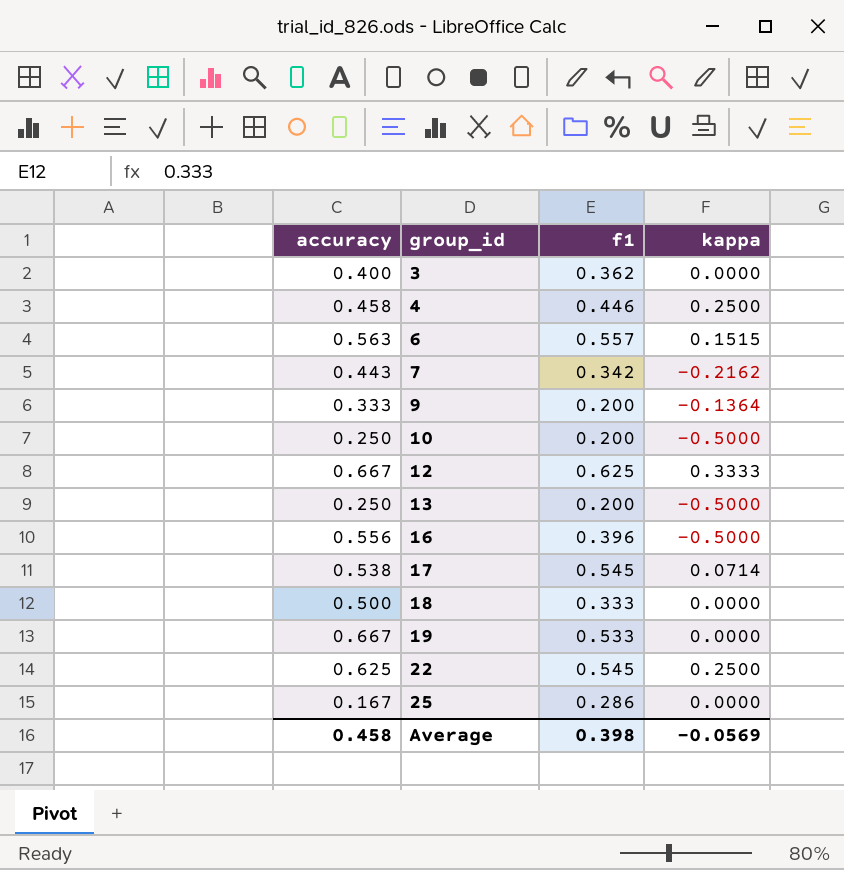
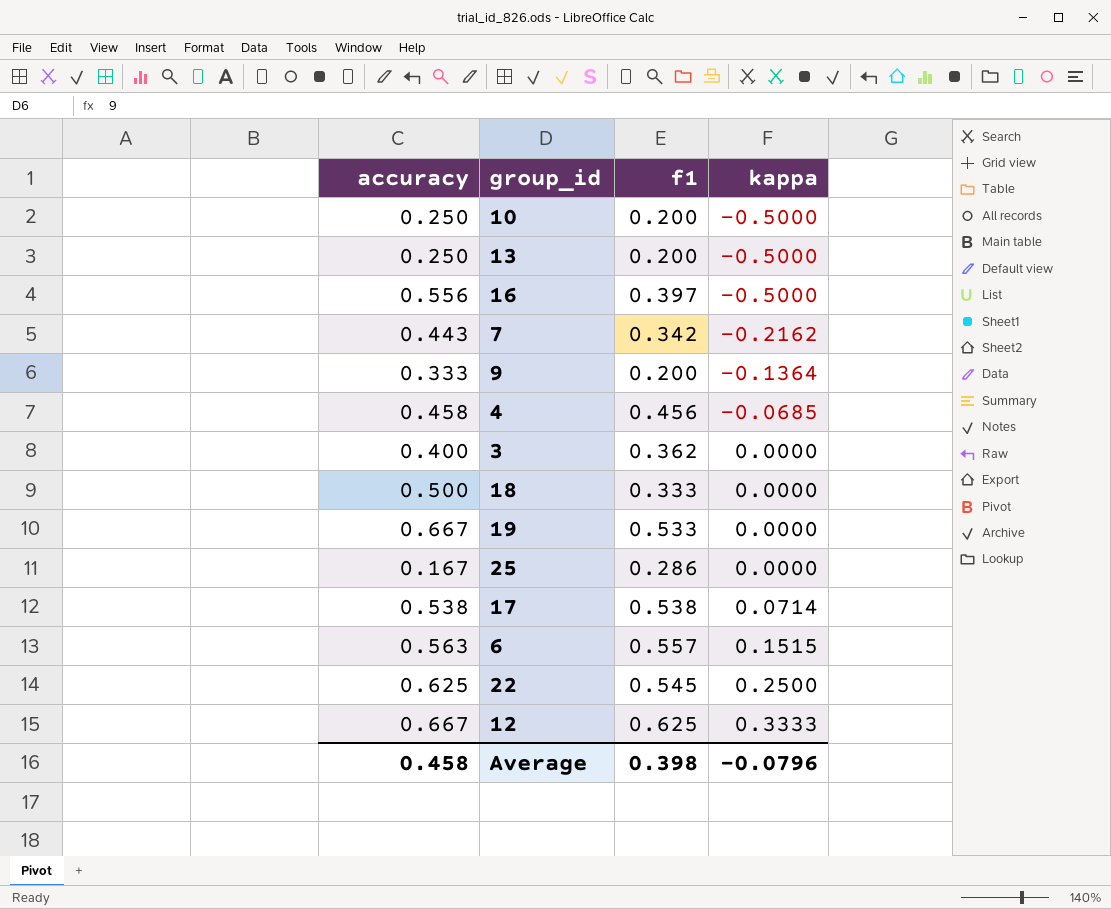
row order: group_id ascending -> kappa ascending
16 | f1: 0.396 -> 0.397
4 | f1: 0.446 -> 0.456
4 | kappa: 0.2500 -> -0.0685
17 | f1: 0.545 -> 0.538
Average | kappa: -0.0569 -> -0.0796

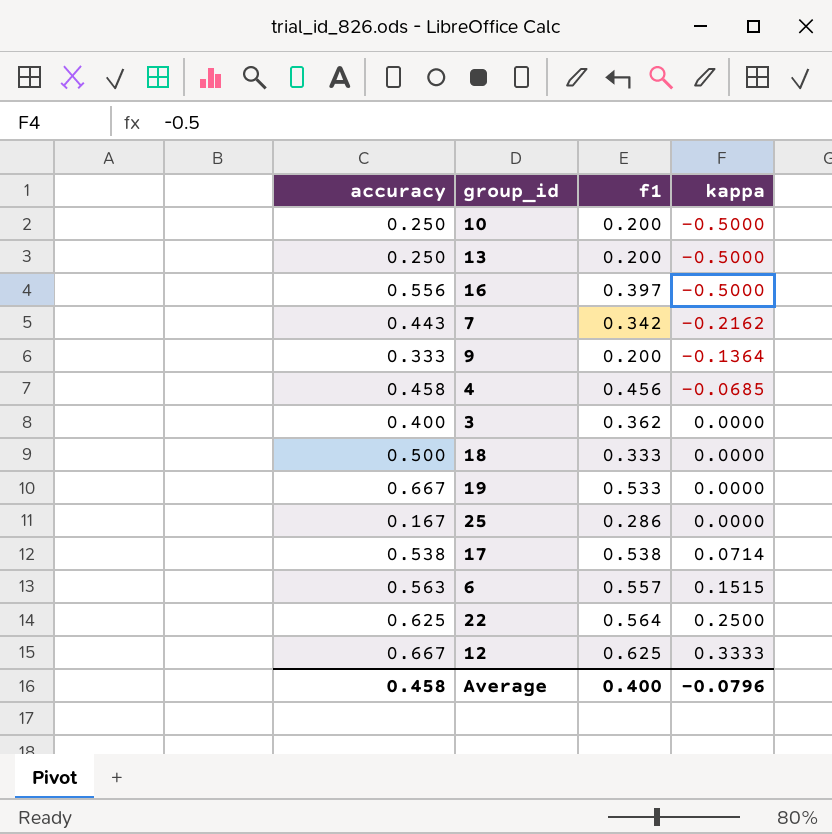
22 | f1: 0.545 -> 0.564
Average | f1: 0.398 -> 0.400

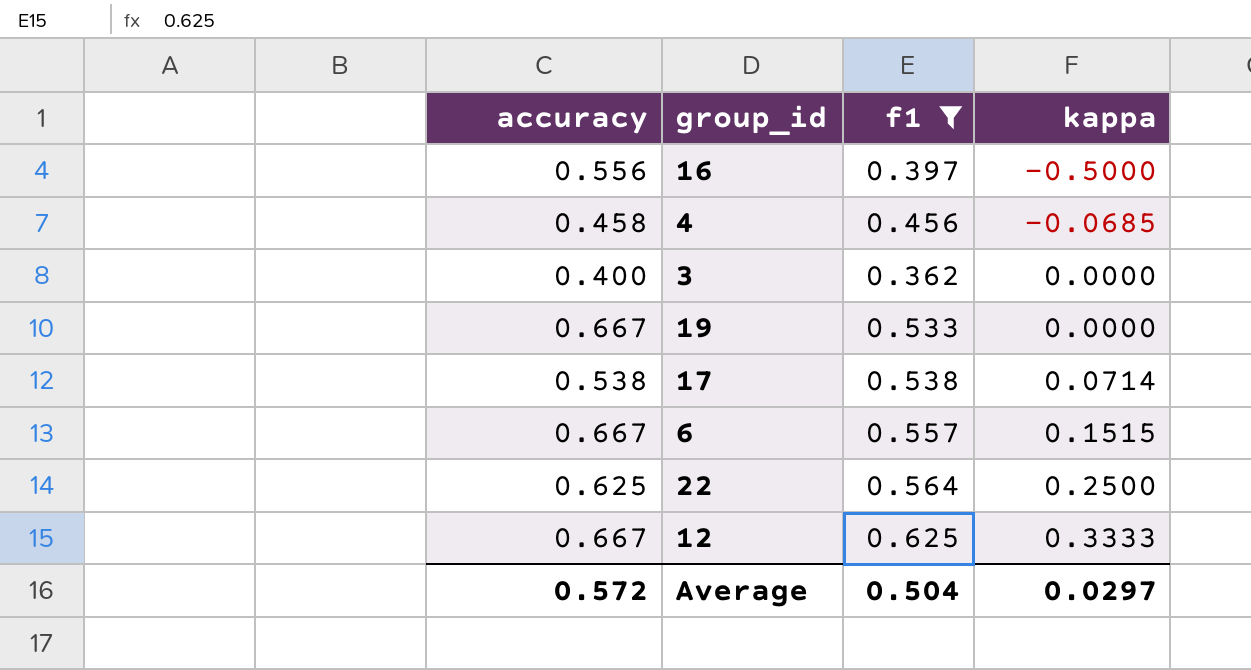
filter: none -> f1 >= 0.362
6 | accuracy: 0.563 -> 0.667
Average | accuracy: 0.458 -> 0.572
Average | f1: 0.400 -> 0.504
Average | kappa: -0.0796 -> 0.0297

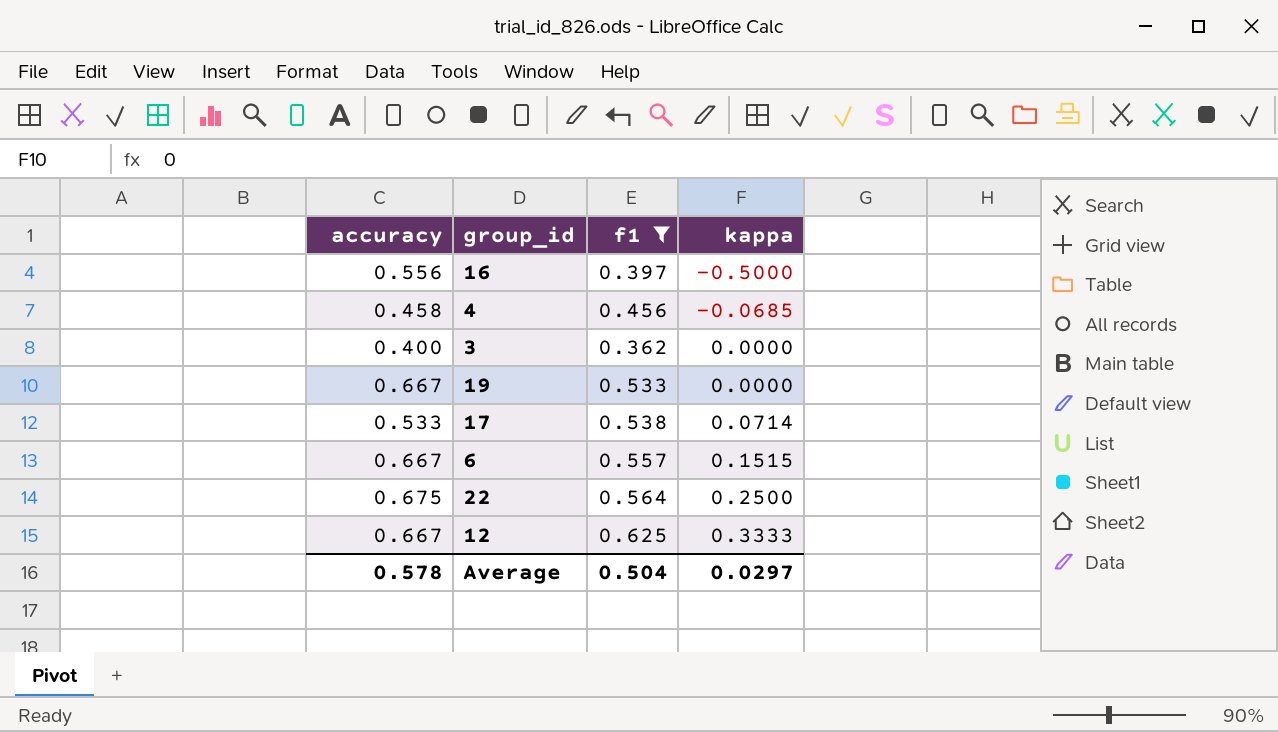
17 | accuracy: 0.538 -> 0.533
22 | accuracy: 0.625 -> 0.675
Average | accuracy: 0.572 -> 0.578

